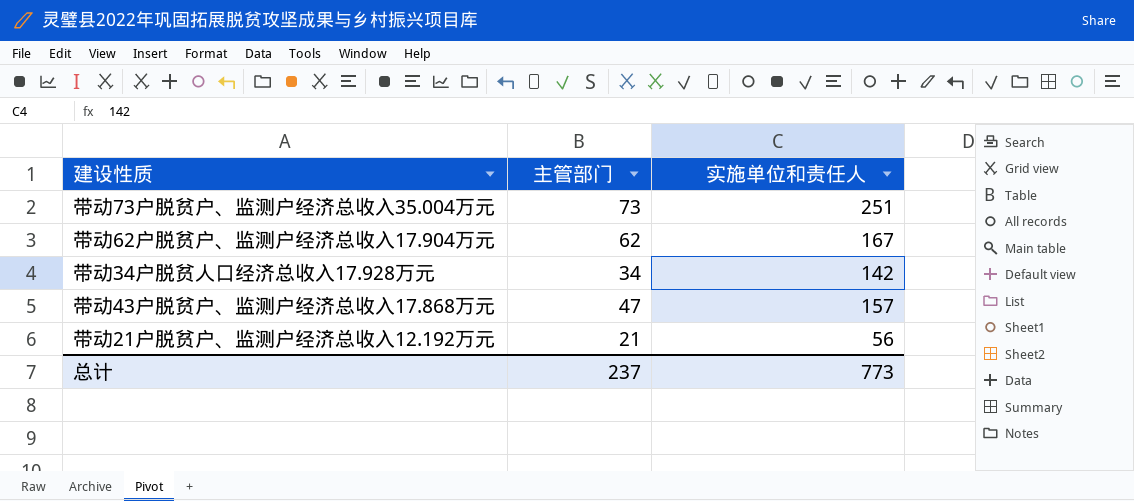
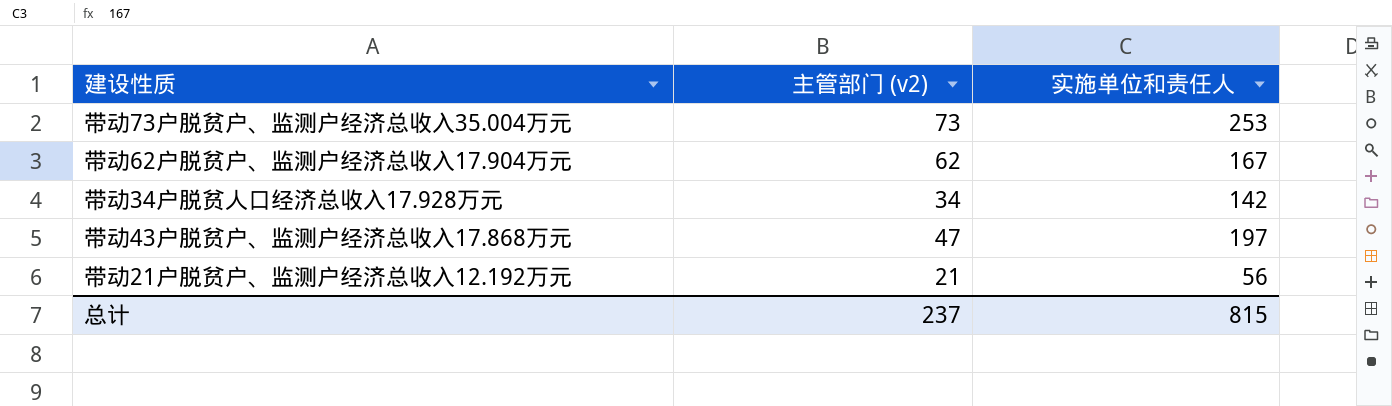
column name: 主管部门 -> 主管部门 (v2)
带动73户脱贫户、监测户经济总收入35.004万元 | 实施单位和责任人: 251 -> 253
带动43户脱贫户、监测户经济总收入17.868万元 | 实施单位和责任人: 157 -> 197
总计 | 实施单位和责任人: 773 -> 815

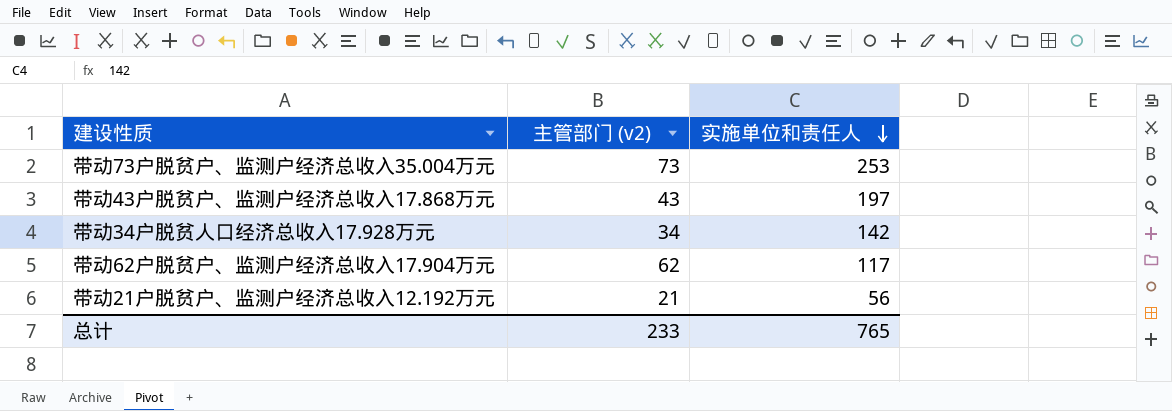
row order: none -> 实施单位和责任人 descending
带动43户脱贫户、监测户经济总收入17.868万元 | 主管部门 (v2): 47 -> 43
带动62户脱贫户、监测户经济总收入17.904万元 | 实施单位和责任人: 167 -> 117
总计 | 主管部门 (v2): 237 -> 233
总计 | 实施单位和责任人: 815 -> 765

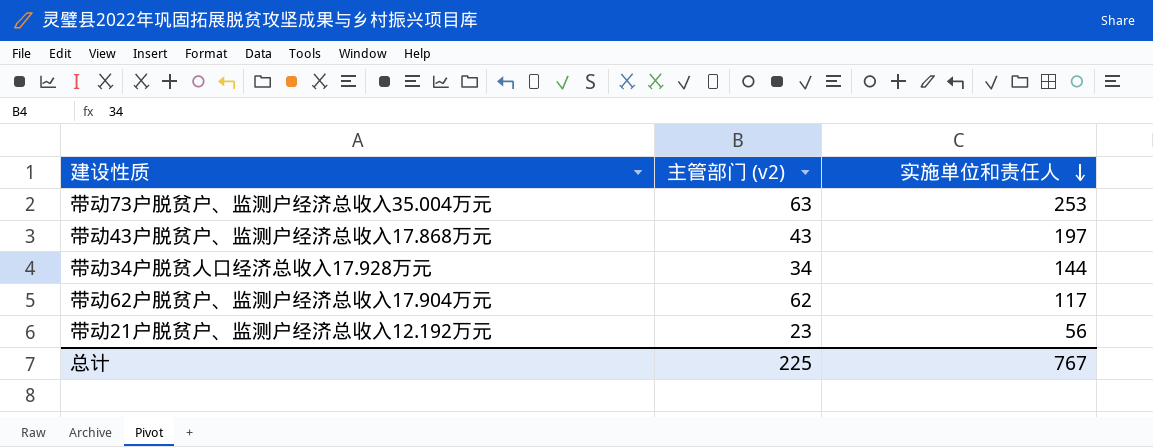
带动73户脱贫户、监测户经济总收入35.004万元 | 主管部门 (v2): 73 -> 63
带动34户脱贫人口经济总收入17.928万元 | 实施单位和责任人: 142 -> 144
带动21户脱贫户、监测户经济总收入12.192万元 | 主管部门 (v2): 21 -> 23
总计 | 主管部门 (v2): 233 -> 225
总计 | 实施单位和责任人: 765 -> 767

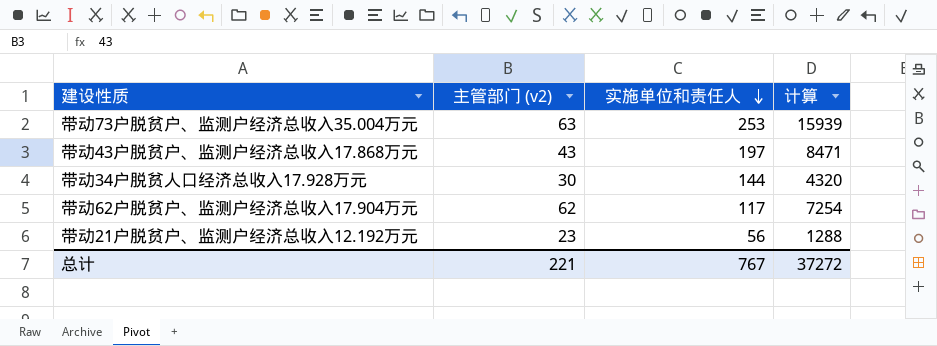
column 计算 | formula: none -> [主管部门 (v2)] * [实施单位和责任人]
带动34户脱贫人口经济总收入17.928万元 | 主管部门 (v2): 34 -> 30
总计 | 主管部门 (v2): 225 -> 221

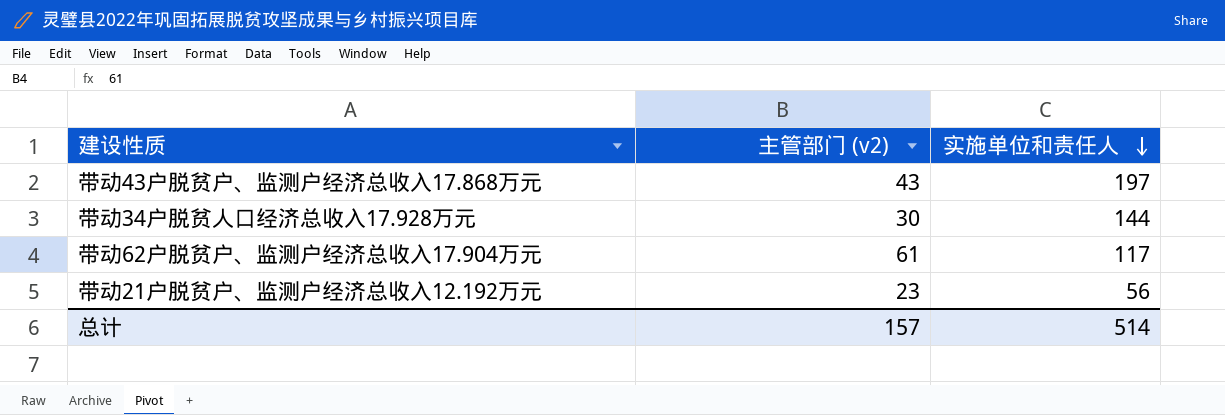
column 计算 | formula: [主管部门 (v2)] * [实施单位和责任人] -> none
row 带动73户脱贫户、监测户经济总收入35.004万元: 63 | 253 | 15939 -> none
带动62户脱贫户、监测户经济总收入17.904万元 | 主管部门 (v2): 62 -> 61
总计 | 主管部门 (v2): 221 -> 157
总计 | 实施单位和责任人: 767 -> 514

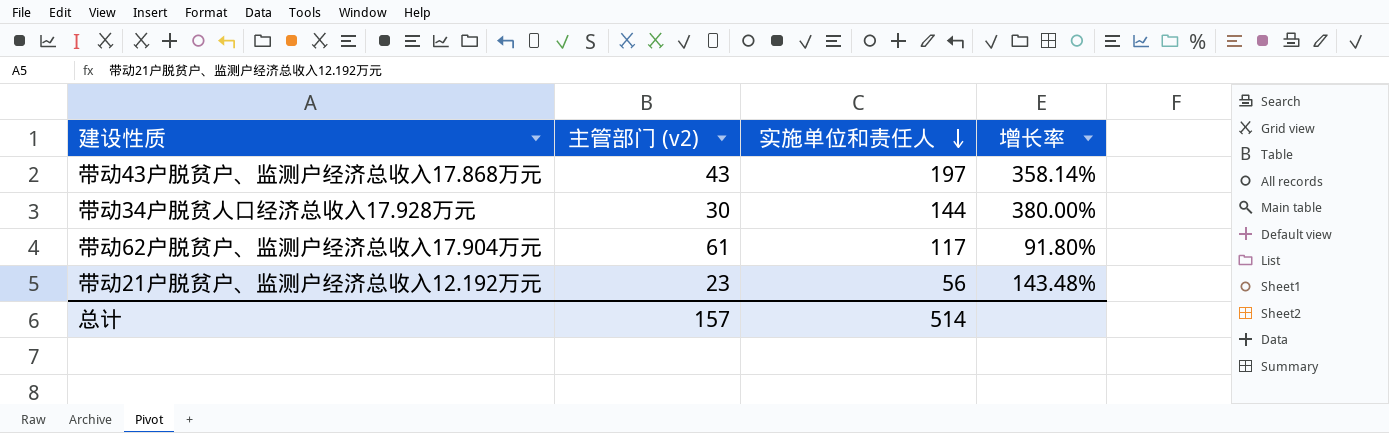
column 增长率 | formula: none -> ([实施单位和责任人] - [主管部门 (v2)]) / [主管部门 (v2)]

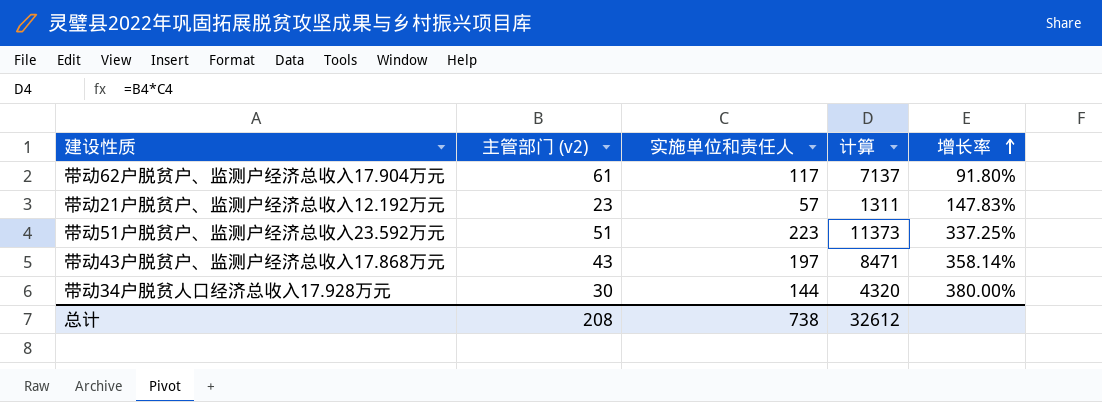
row order: 实施单位和责任人 descending -> 增长率 ascending
column 计算 | formula: none -> [主管部门 (v2)] * [实施单位和责任人]
带动21户脱贫户、监测户经济总收入12.192万元 | 实施单位和责任人: 56 -> 57
带动21户脱贫户、监测户经济总收入12.192万元 | 增长率: 143.48% -> 147.83%
row 带动51户脱贫户、监测户经济总收入23.592万元: none -> 51 | 223 | 11373 | 337.25%
总计 | 主管部门 (v2): 157 -> 208
总计 | 实施单位和责任人: 514 -> 738

